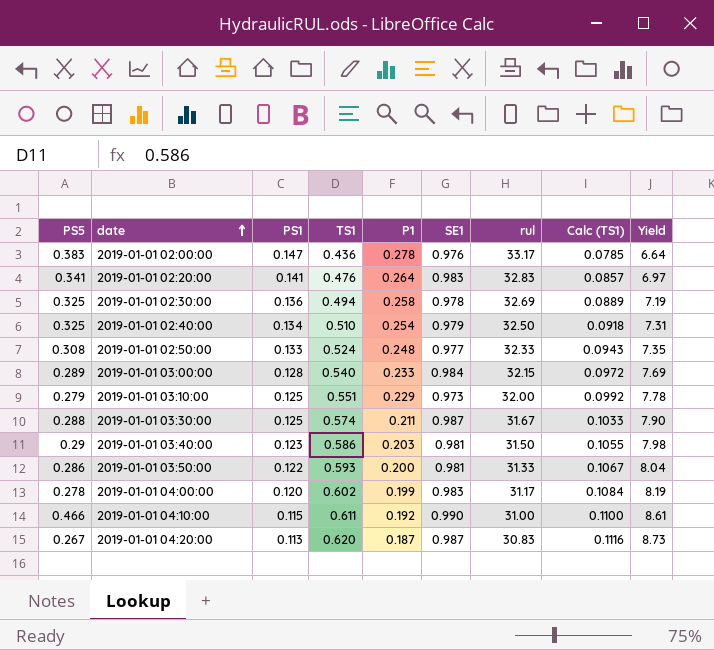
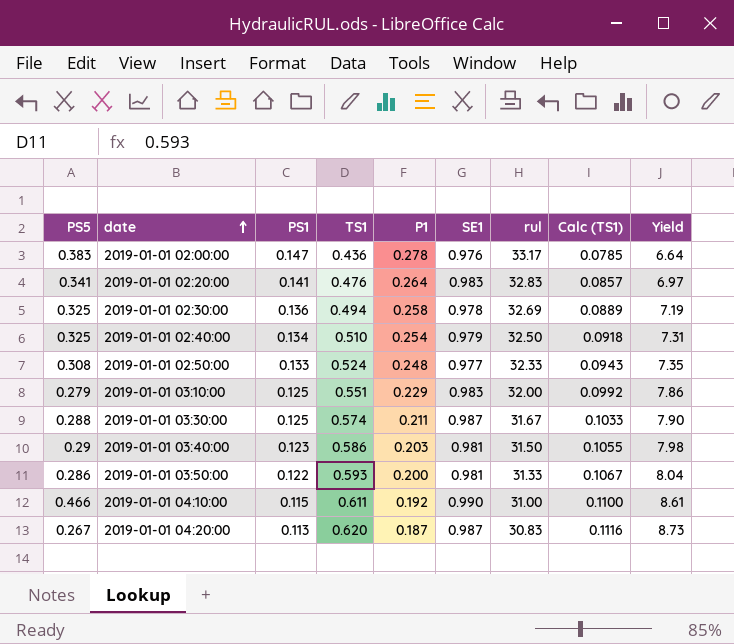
row 2019-01-01 03:00:00: 0.289 | 0.128 | 0.540 | 0.233 | 0.984 | 32.15 | 0.0972 | 7.69 -> none
row 2019-01-01 04:00:00: 0.278 | 0.120 | 0.602 | 0.199 | 0.983 | 31.17 | 0.1084 | 8.19 -> none
2019-01-01 03:10:00 | SE1: 0.973 -> 0.983
2019-01-01 03:10:00 | Yield: 7.78 -> 7.86

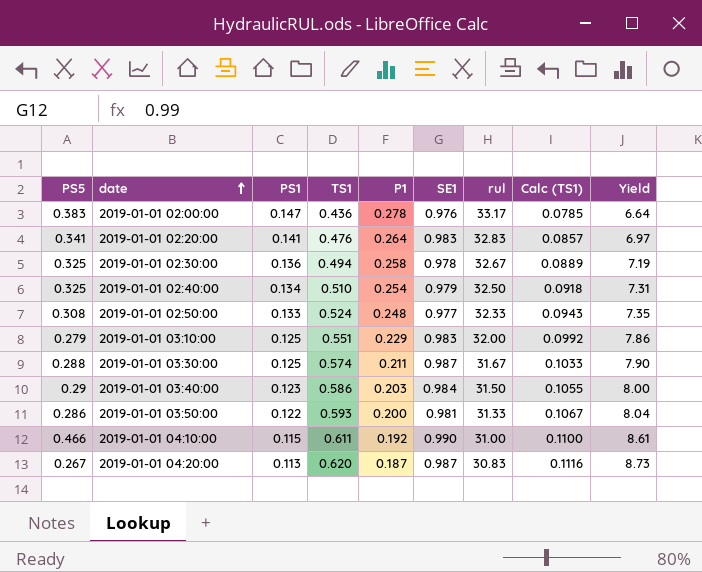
2019-01-01 02:30:00 | rul: 32.69 -> 32.67
2019-01-01 03:40:00 | SE1: 0.981 -> 0.984
2019-01-01 03:40:00 | Yield: 7.98 -> 8.00

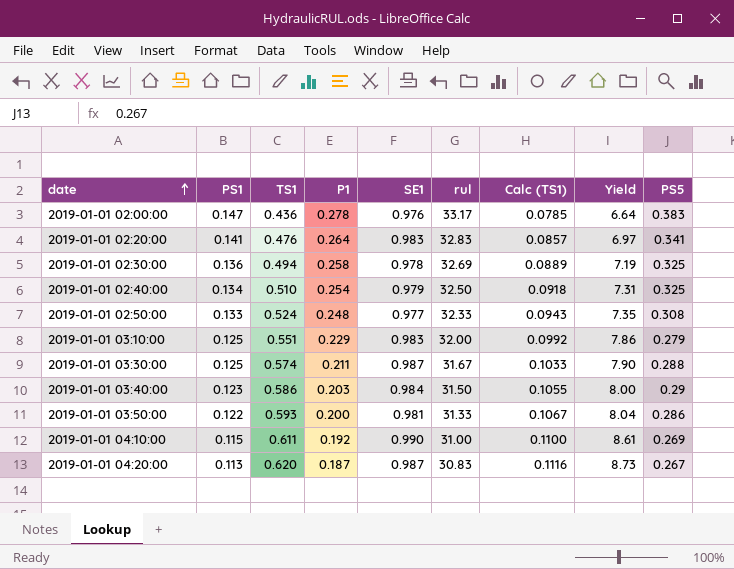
column PS5 | position: 1 -> 9
2019-01-01 02:30:00 | rul: 32.67 -> 32.69
2019-01-01 04:10:00 | PS5: 0.466 -> 0.269

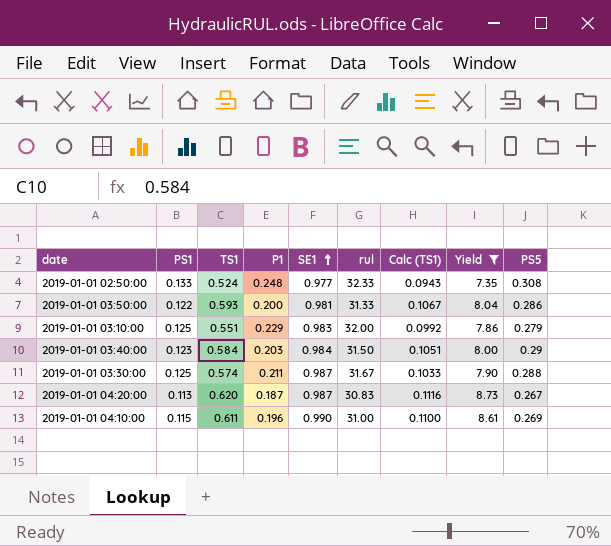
filter: none -> Yield >= 7.35
row order: date ascending -> SE1 ascending
2019-01-01 03:40:00 | TS1: 0.586 -> 0.584
2019-01-01 03:40:00 | Calc (TS1): 0.1055 -> 0.1051
2019-01-01 04:10:00 | P1: 0.192 -> 0.196

